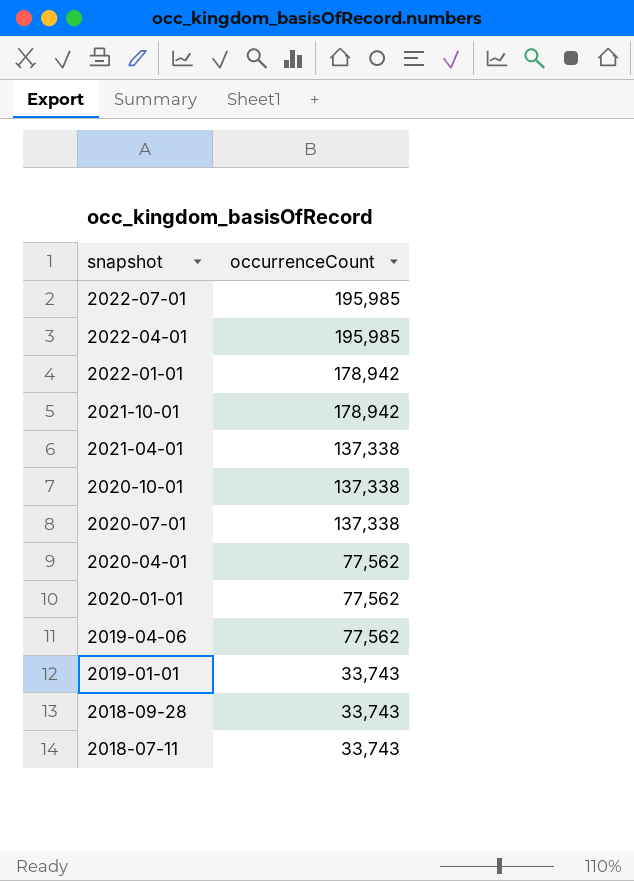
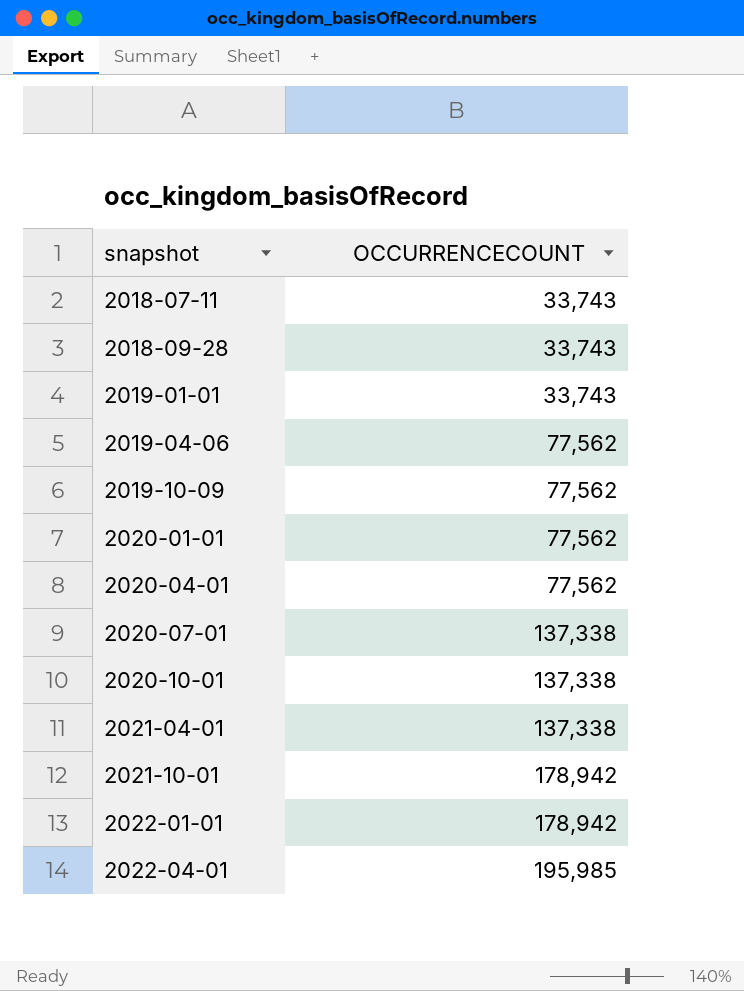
row order: snapshot descending -> snapshot ascending
column name: occurrenceCount -> OCCURRENCECOUNT
row 2022-07-01: 195,985 -> none
row 2019-10-09: none -> 77,562

